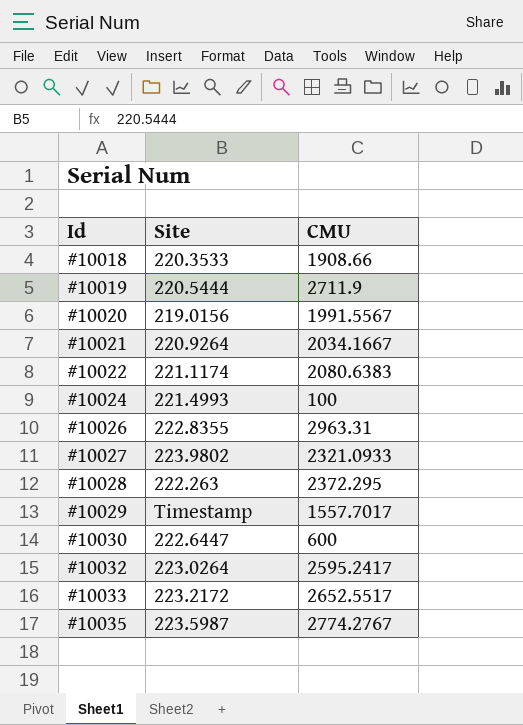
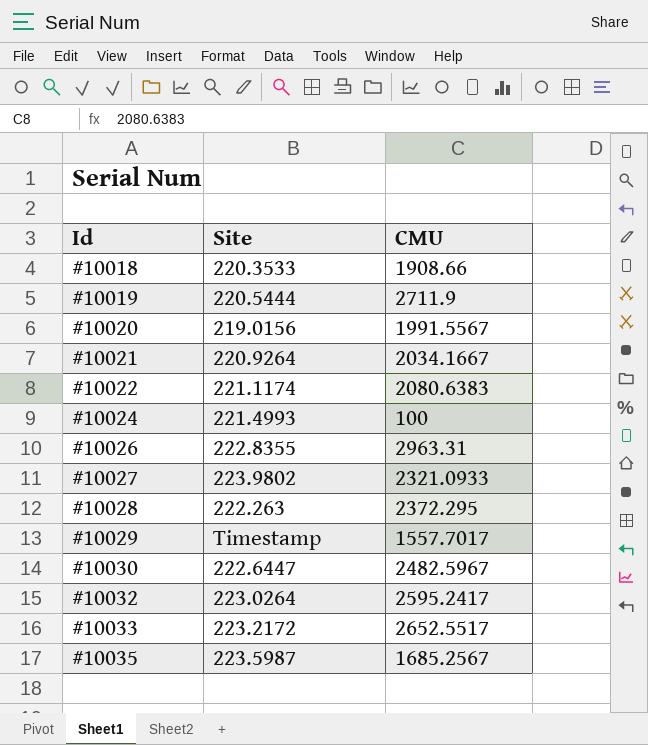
#10030 | CMU: 600 -> 2482.5967
#10035 | CMU: 2774.2767 -> 1685.2567

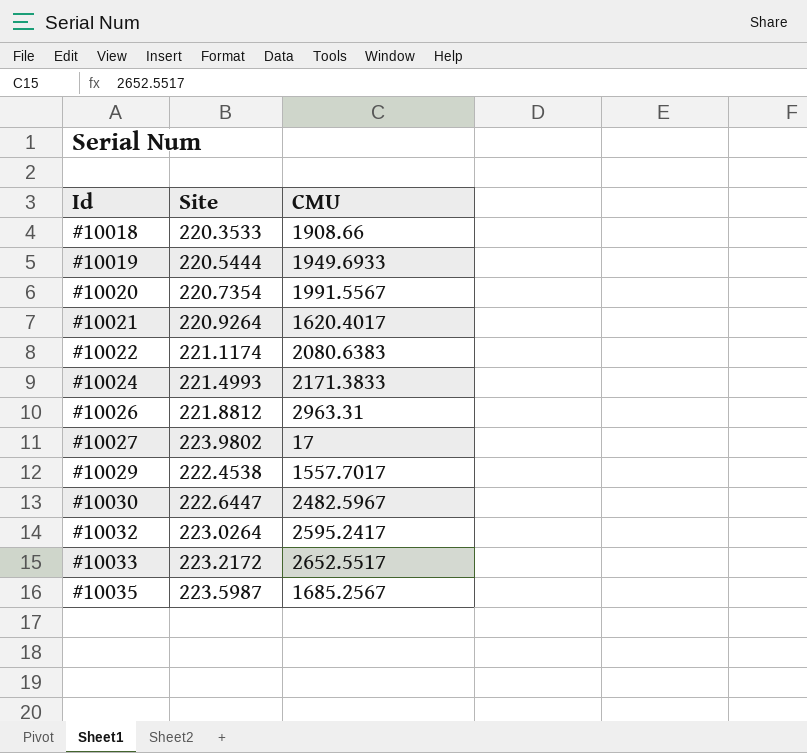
row #10028: 222.263 | 2372.295 -> none
#10019 | CMU: 2711.9 -> 1949.6933
#10020 | Site: 219.0156 -> 220.7354
#10021 | CMU: 2034.1667 -> 1620.4017
#10024 | CMU: 100 -> 2171.3833
#10026 | Site: 222.8355 -> 221.8812
#10027 | CMU: 2321.0933 -> 17
#10029 | Site: Timestamp -> 222.4538

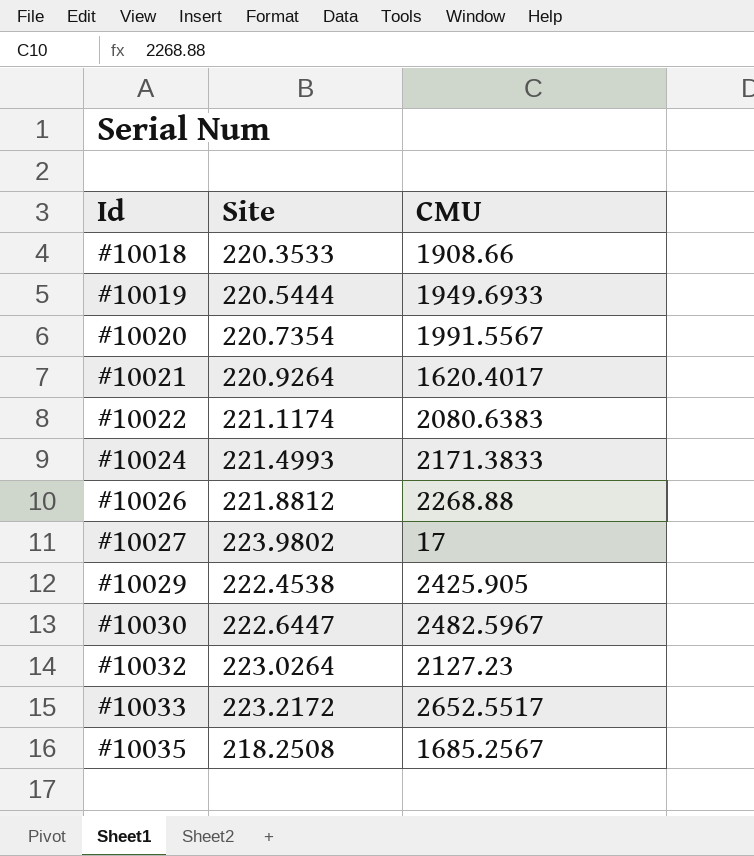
#10026 | CMU: 2963.31 -> 2268.88
#10029 | CMU: 1557.7017 -> 2425.905
#10032 | CMU: 2595.2417 -> 2127.23
#10035 | Site: 223.5987 -> 218.2508

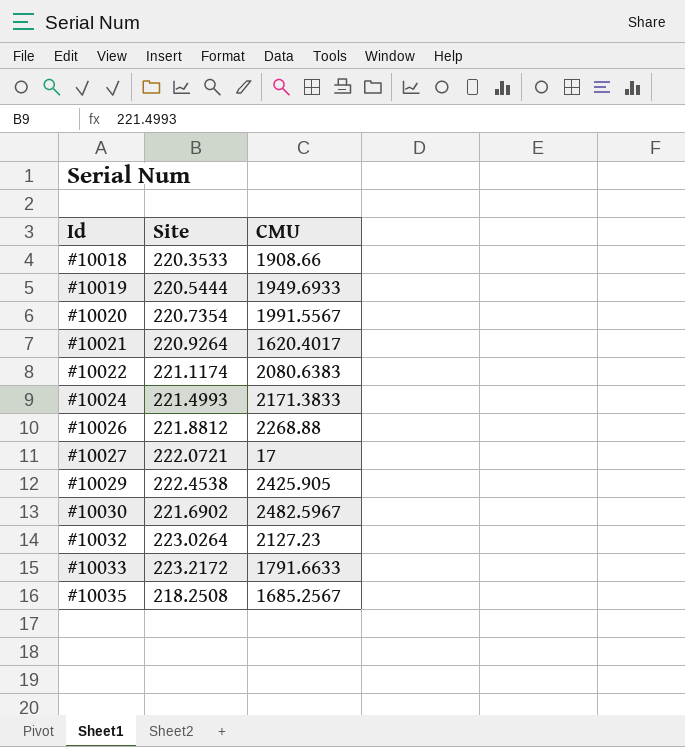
#10027 | Site: 223.9802 -> 222.0721
#10030 | Site: 222.6447 -> 221.6902
#10033 | CMU: 2652.5517 -> 1791.6633

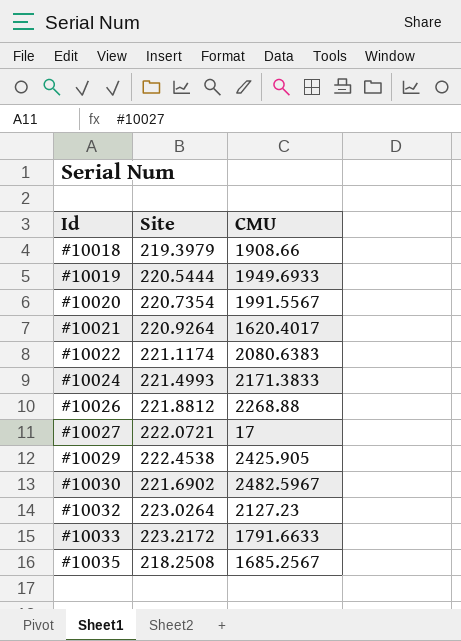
#10018 | Site: 220.3533 -> 219.3979

